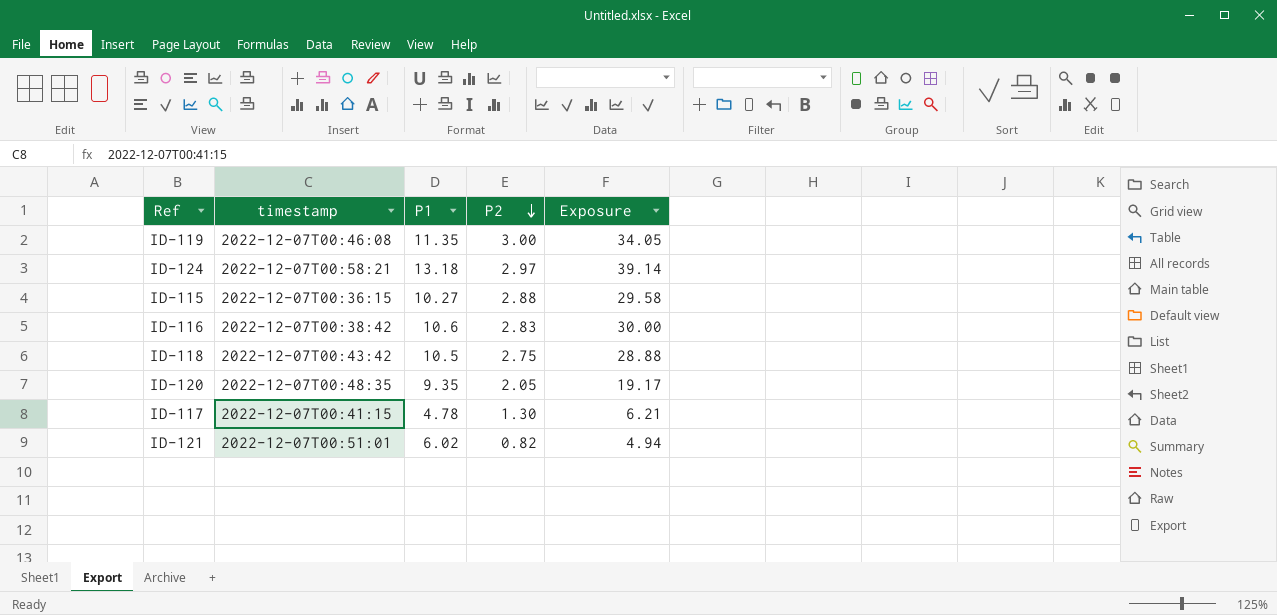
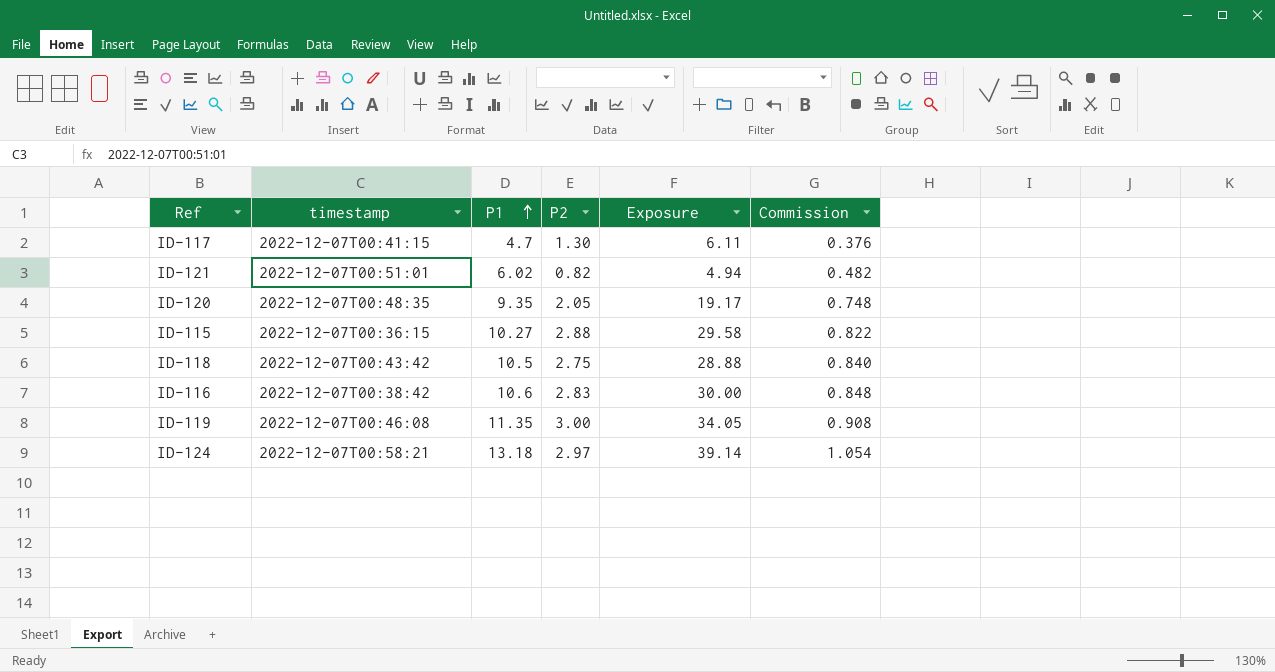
row order: P2 descending -> P1 ascending
column Commission | formula: none -> [P1] * 0.08
ID-117 | P1: 4.78 -> 4.7
ID-117 | Exposure: 6.21 -> 6.11

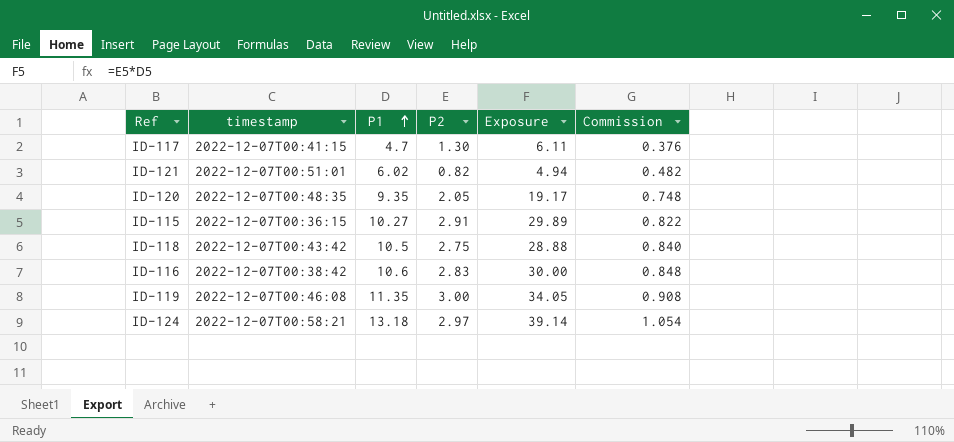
ID-115 | P2: 2.88 -> 2.91
ID-115 | Exposure: 29.58 -> 29.89

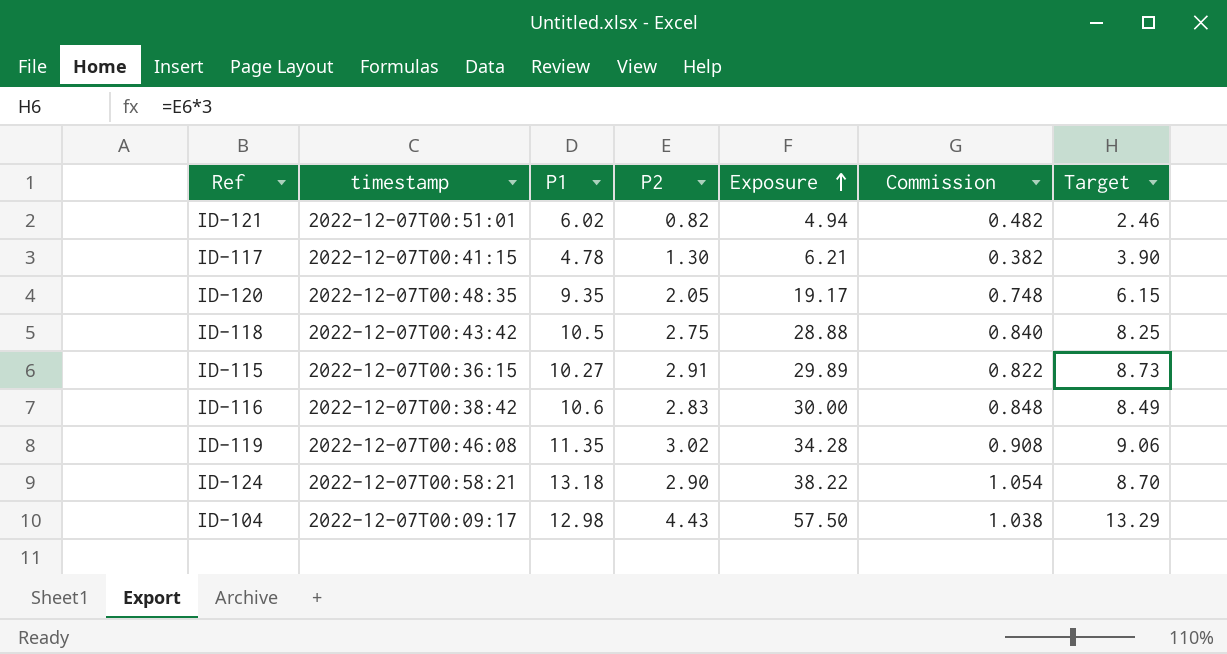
row order: P1 ascending -> Exposure ascending
column Target | formula: none -> [P2] * 3
ID-117 | P1: 4.7 -> 4.78
ID-117 | Exposure: 6.11 -> 6.21
ID-117 | Commission: 0.376 -> 0.382
ID-119 | P2: 3.00 -> 3.02
ID-119 | Exposure: 34.05 -> 34.28
ID-124 | P2: 2.97 -> 2.90
ID-124 | Exposure: 39.14 -> 38.22
row ID-104: none -> 2022-12-07T00:09:17 | 12.98 | 4.43 | 57.50 | 1.038 | 13.29

